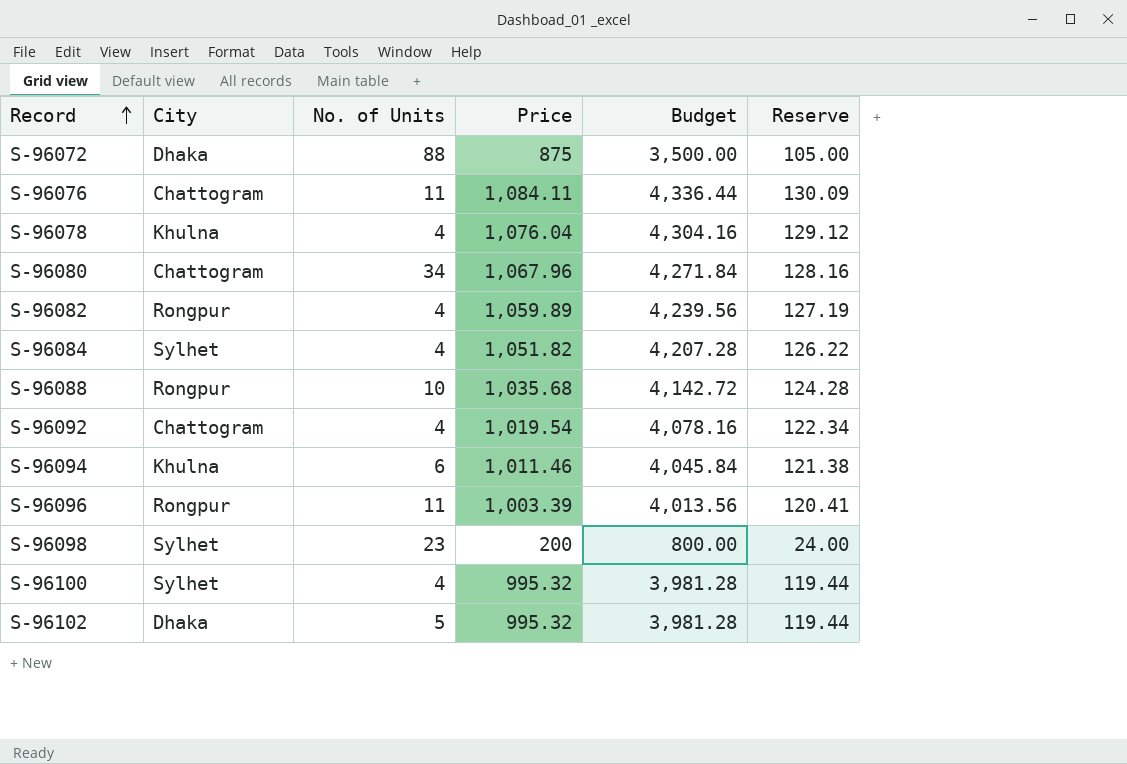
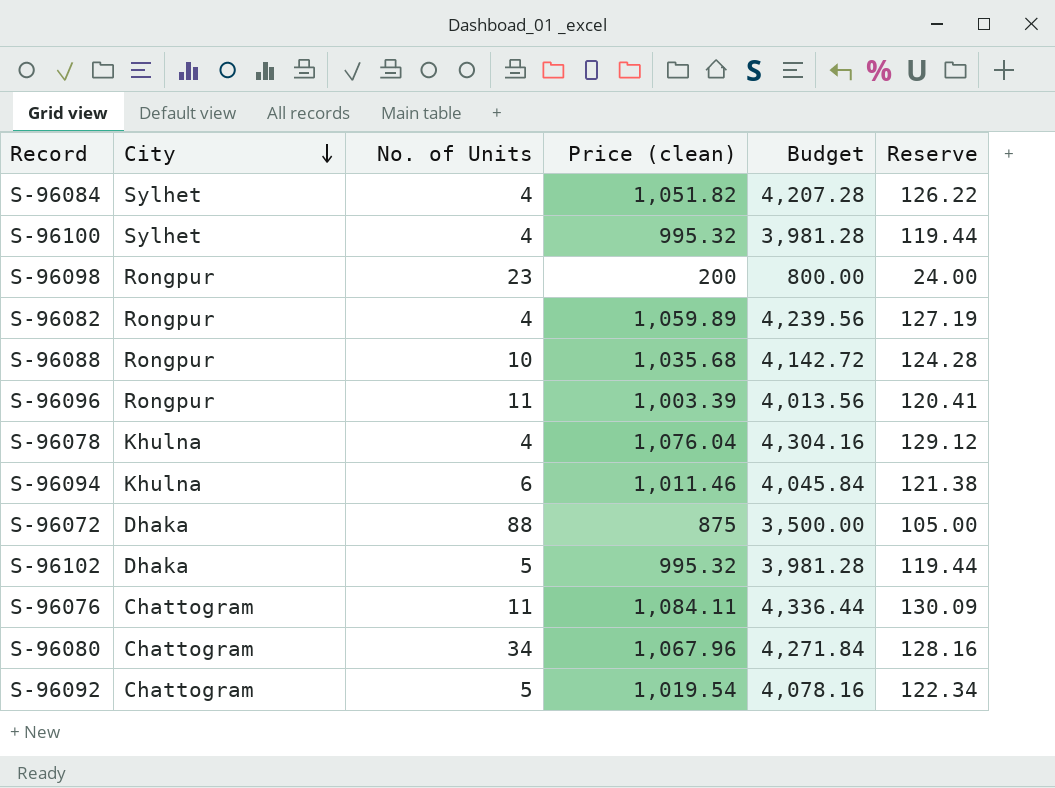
row order: Record ascending -> City descending
column name: Price -> Price (clean)
S-96098 | City: Sylhet -> Rongpur
S-96092 | No. of Units: 4 -> 5

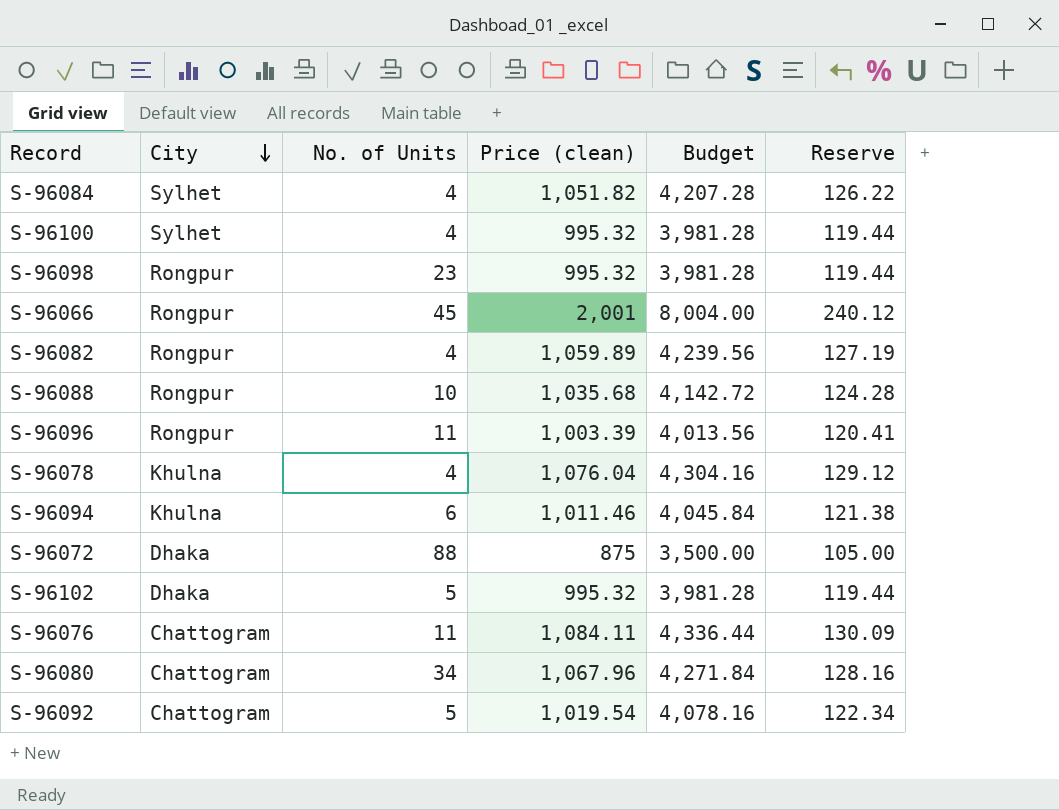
S-96098 | Price (clean): 200 -> 995.32
S-96098 | Budget: 800.00 -> 3,981.28
S-96098 | Reserve: 24.00 -> 119.44
row S-96066: none -> Rongpur | 45 | 2,001 | 8,004.00 | 240.12

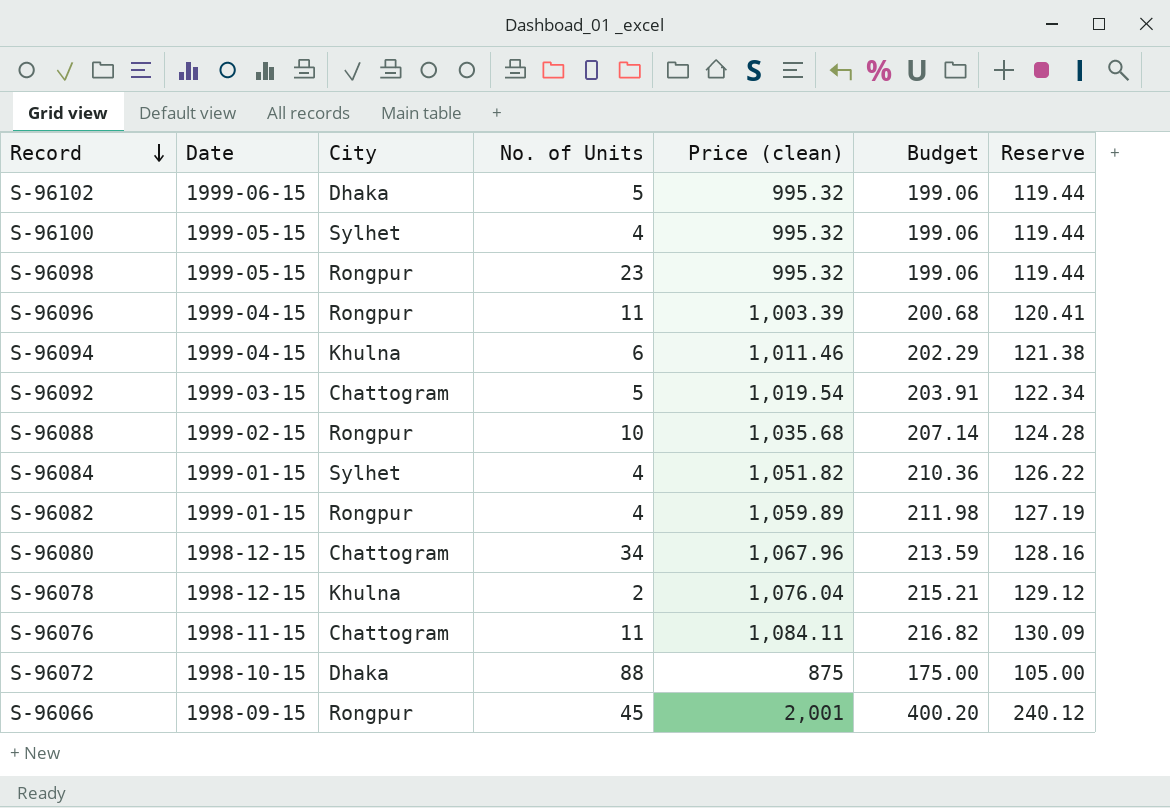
row order: City descending -> Record descending
column Date | position: none -> 2
column Budget | formula: [Price (clean)] * 4 -> [Price (clean)] * 0.2
S-96078 | No. of Units: 4 -> 2

